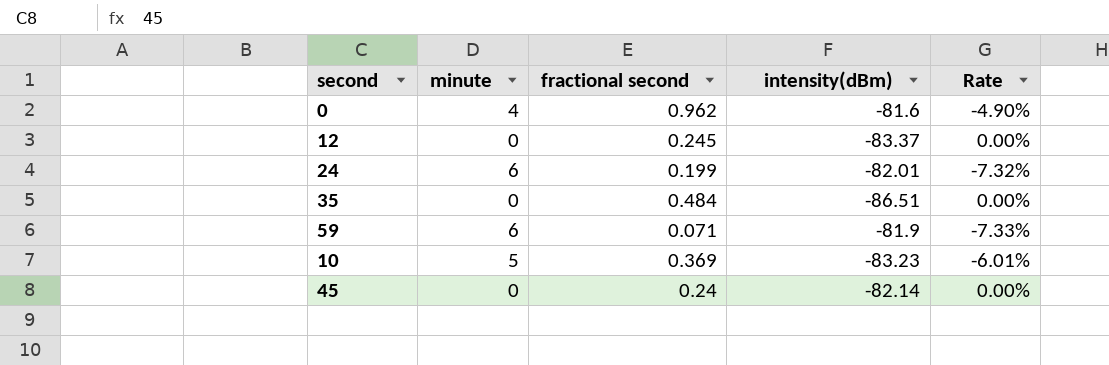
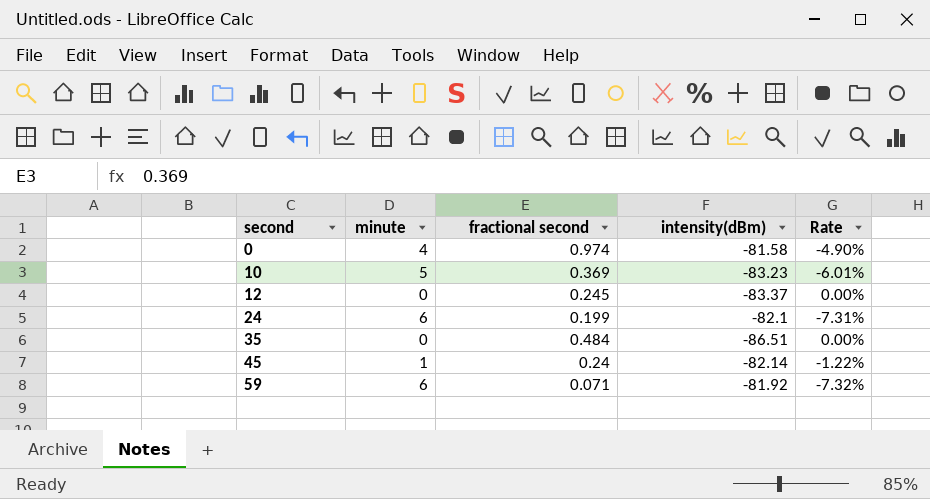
row order: none -> second ascending
0 | fractional second: 0.962 -> 0.974
0 | intensity(dBm): -81.6 -> -81.58
24 | intensity(dBm): -82.01 -> -82.1
24 | Rate: -7.32% -> -7.31%
45 | minute: 0 -> 1
45 | Rate: 0.00% -> -1.22%
59 | intensity(dBm): -81.9 -> -81.92
59 | Rate: -7.33% -> -7.32%

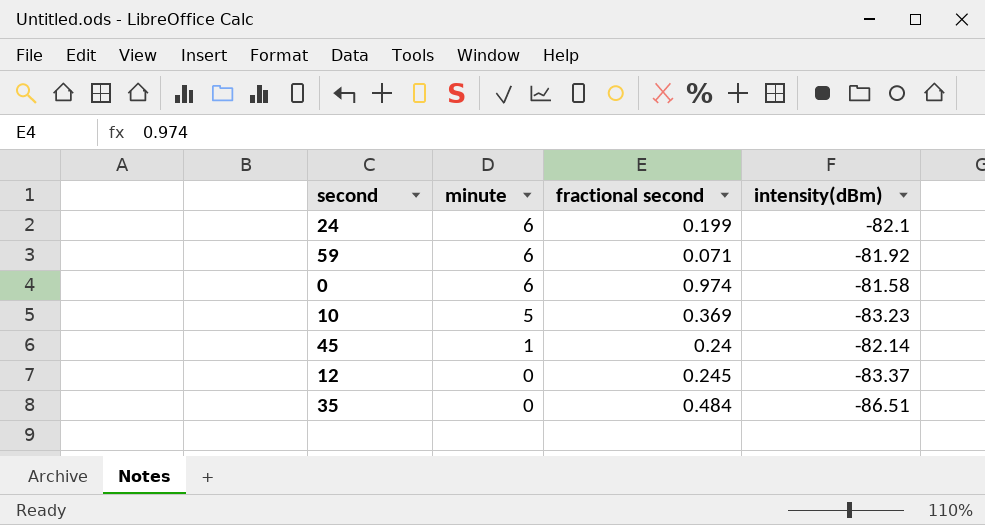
row order: second ascending -> minute descending
column Rate | formula: [minute] / [intensity(dBm)] -> none
0 | minute: 4 -> 6

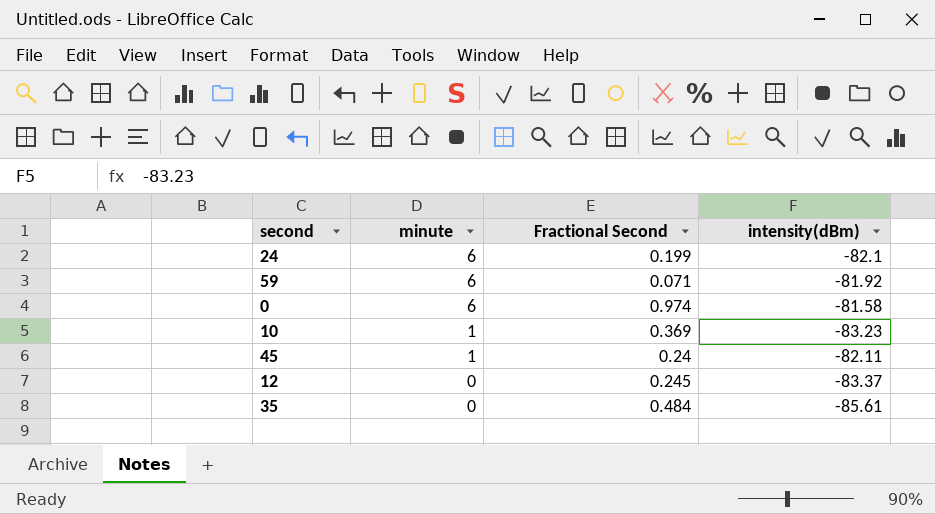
column name: fractional second -> Fractional Second
10 | minute: 5 -> 1
45 | intensity(dBm): -82.14 -> -82.11
35 | intensity(dBm): -86.51 -> -85.61

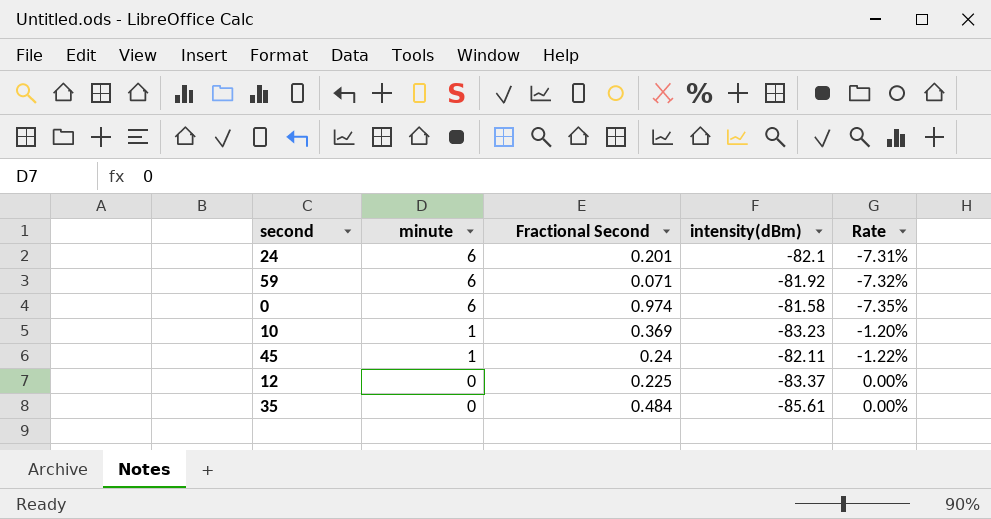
column Rate | formula: none -> [minute] / [intensity(dBm)]
24 | Fractional Second: 0.199 -> 0.201
12 | Fractional Second: 0.245 -> 0.225

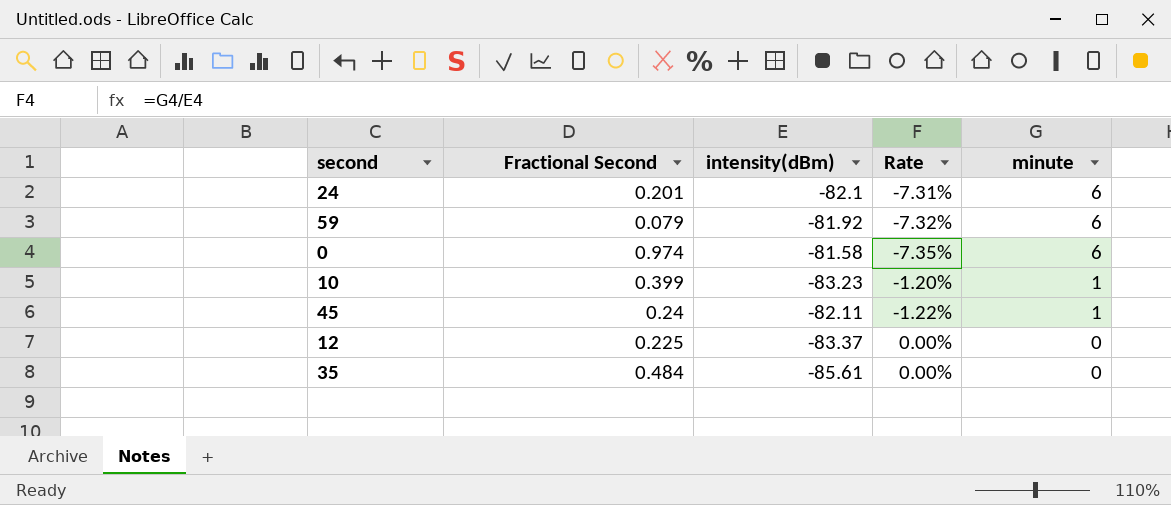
column minute | position: 2 -> 5
59 | Fractional Second: 0.071 -> 0.079
10 | Fractional Second: 0.369 -> 0.399

